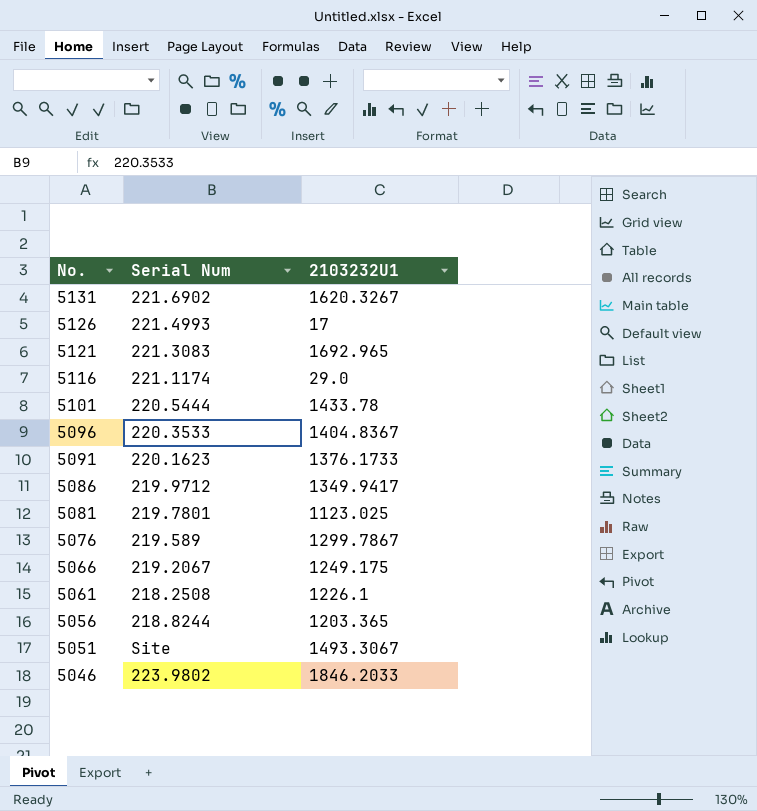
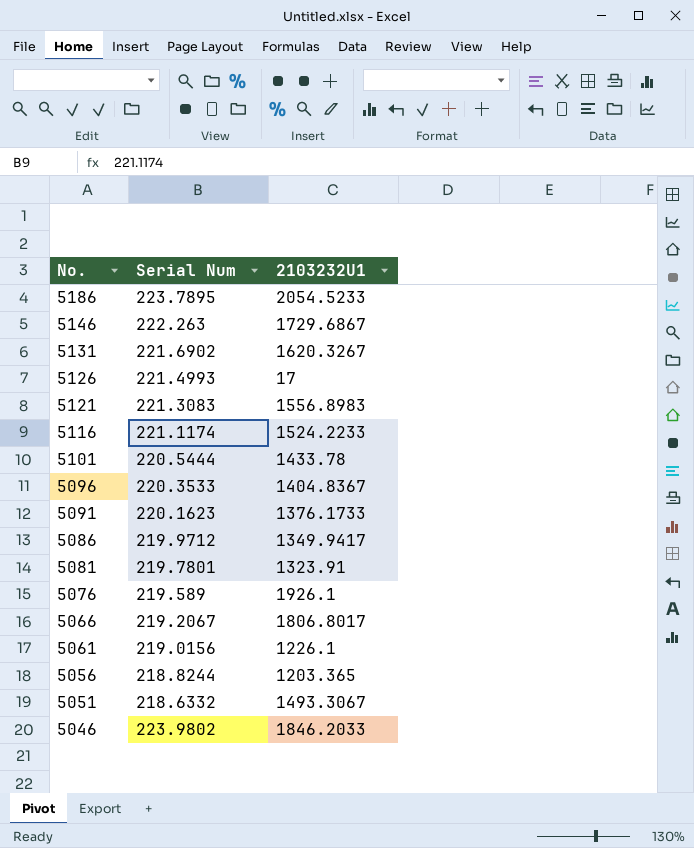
row 5186: none -> 223.7895 | 2054.5233
row 5146: none -> 222.263 | 1729.6867
5121 | 2103232U1: 1692.965 -> 1556.8983
5116 | 2103232U1: 29.0 -> 1524.2233
5081 | 2103232U1: 1123.025 -> 1323.91
5076 | 2103232U1: 1299.7867 -> 1926.1
5066 | 2103232U1: 1249.175 -> 1806.8017
5061 | Serial Num: 218.2508 -> 219.0156
5051 | Serial Num: Site -> 218.6332

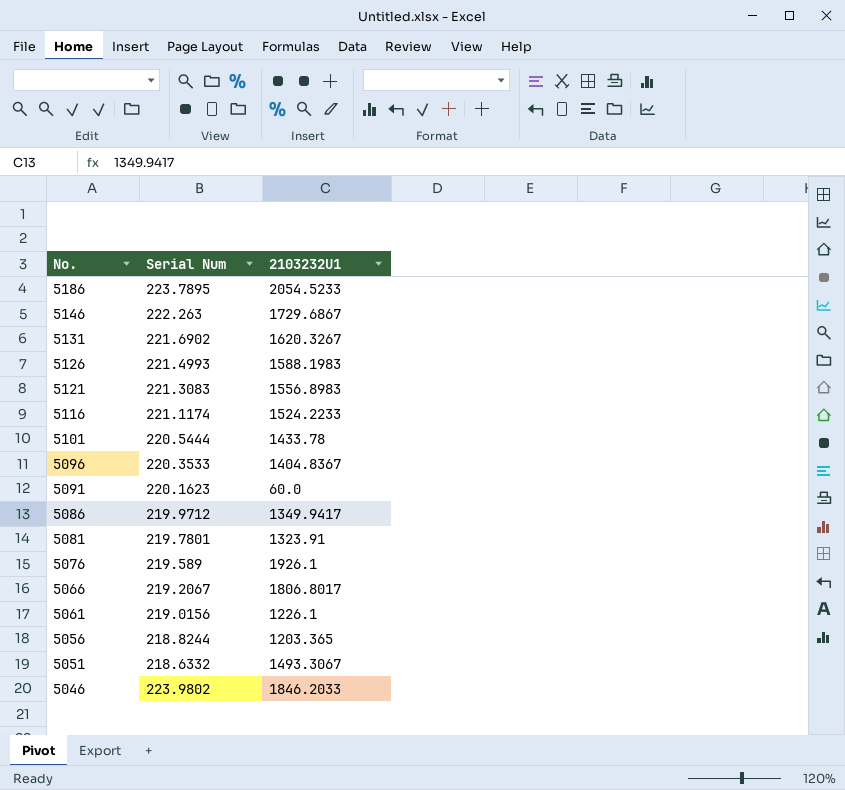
5126 | 2103232U1: 17 -> 1588.1983
5091 | 2103232U1: 1376.1733 -> 60.0

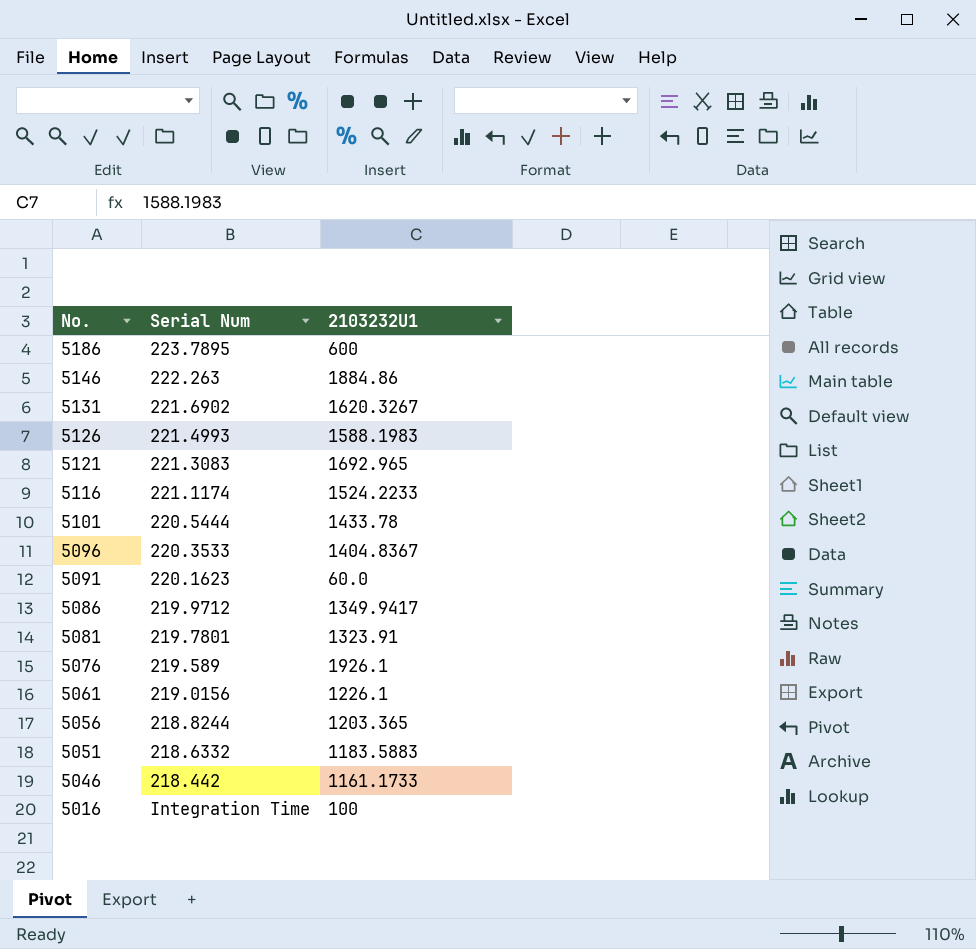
row 5066: 219.2067 | 1806.8017 -> none
5186 | 2103232U1: 2054.5233 -> 600
5146 | 2103232U1: 1729.6867 -> 1884.86
5121 | 2103232U1: 1556.8983 -> 1692.965
5051 | 2103232U1: 1493.3067 -> 1183.5883
5046 | Serial Num: 223.9802 -> 218.442
5046 | 2103232U1: 1846.2033 -> 1161.1733
row 5016: none -> Integration Time | 100

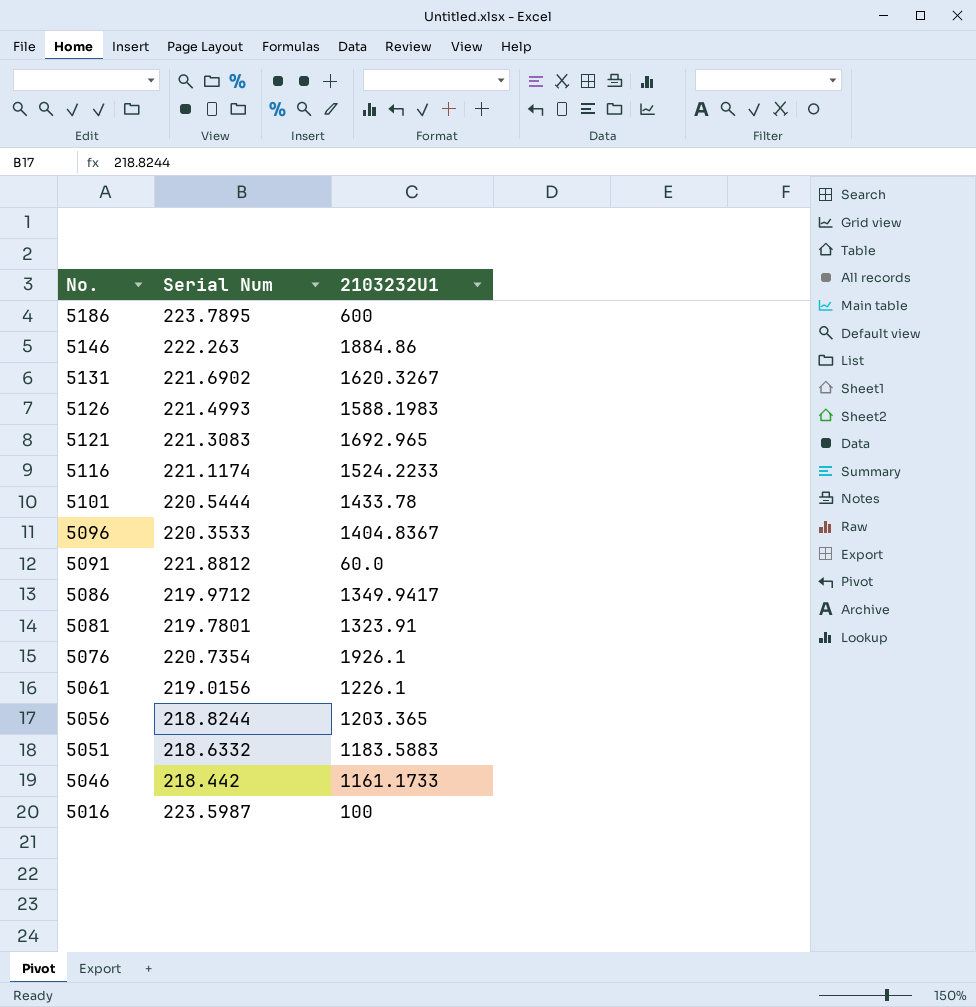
5091 | Serial Num: 220.1623 -> 221.8812
5076 | Serial Num: 219.589 -> 220.7354
5016 | Serial Num: Integration Time -> 223.5987

